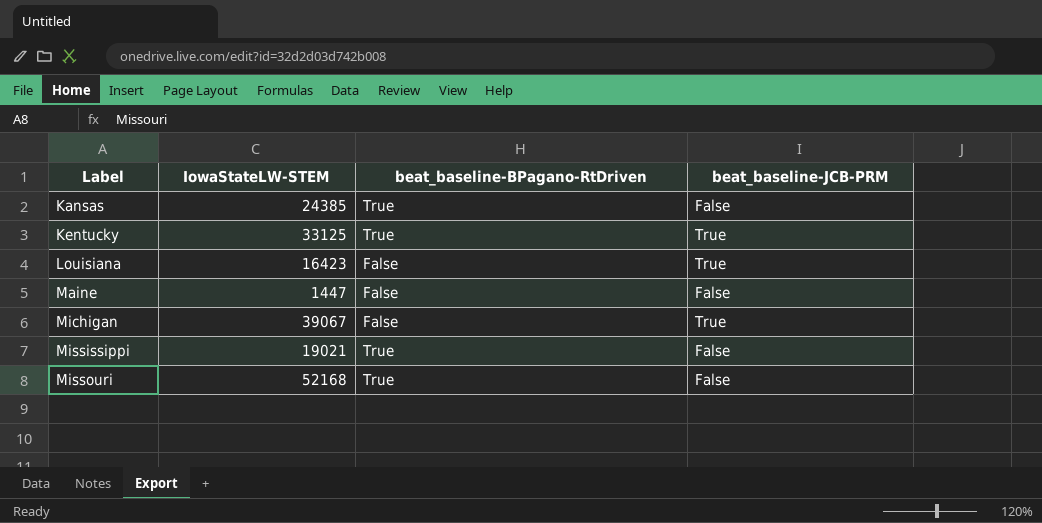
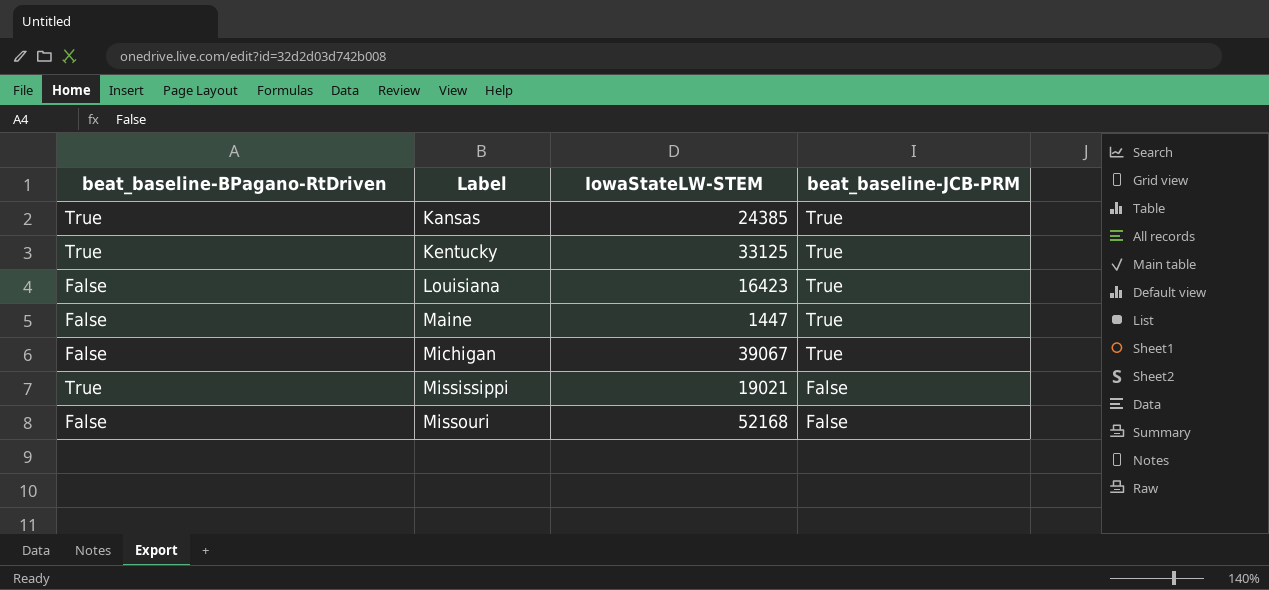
column beat_baseline-BPagano-RtDriven | position: 3 -> 1
Kansas | beat_baseline-JCB-PRM: False -> True
Maine | beat_baseline-JCB-PRM: False -> True
Missouri | beat_baseline-BPagano-RtDriven: True -> False

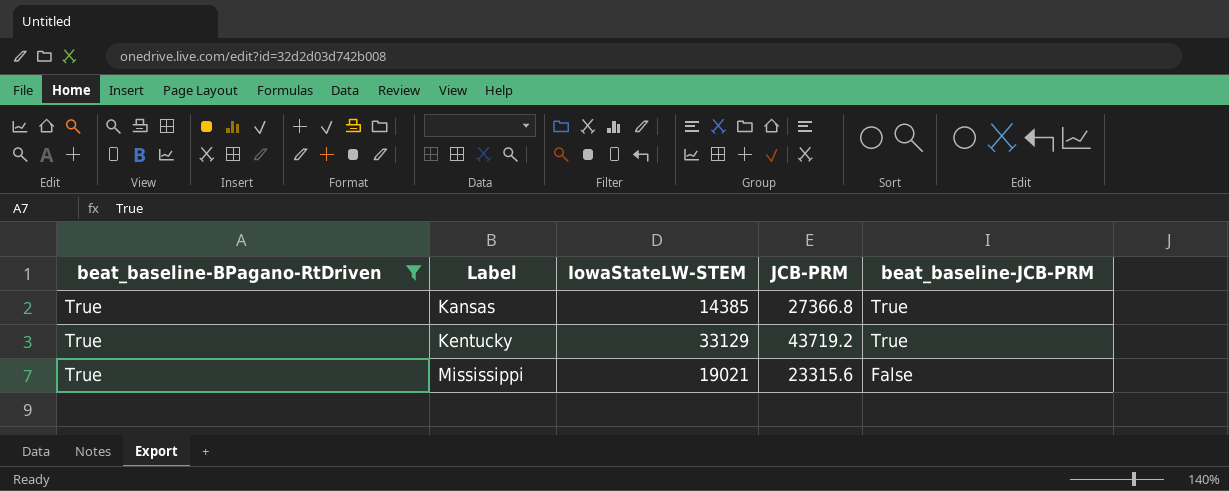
filter: none -> beat_baseline-BPagano-RtDriven = True
column JCB-PRM | position: none -> 4
Kansas | IowaStateLW-STEM: 24385 -> 14385
Kentucky | IowaStateLW-STEM: 33125 -> 33129

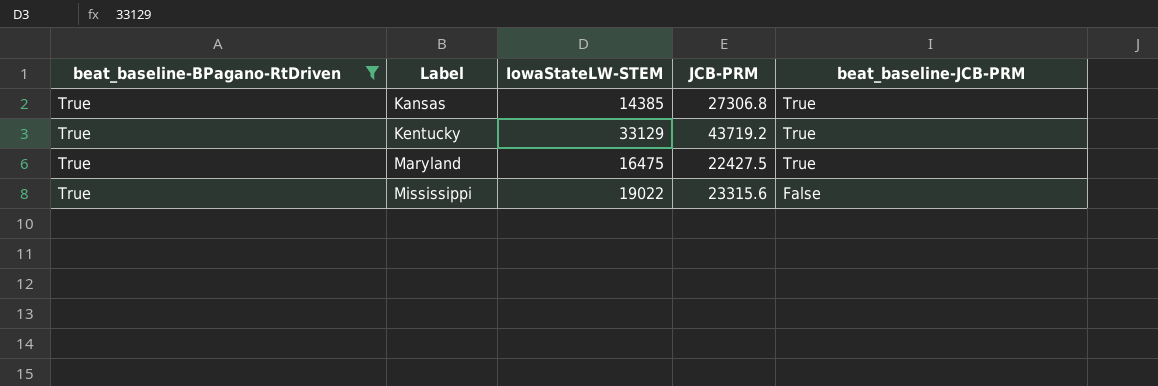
Kansas | JCB-PRM: 27366.8 -> 27306.8
row Maryland: none -> True | 16475 | 22427.5 | True
Mississippi | IowaStateLW-STEM: 19021 -> 19022

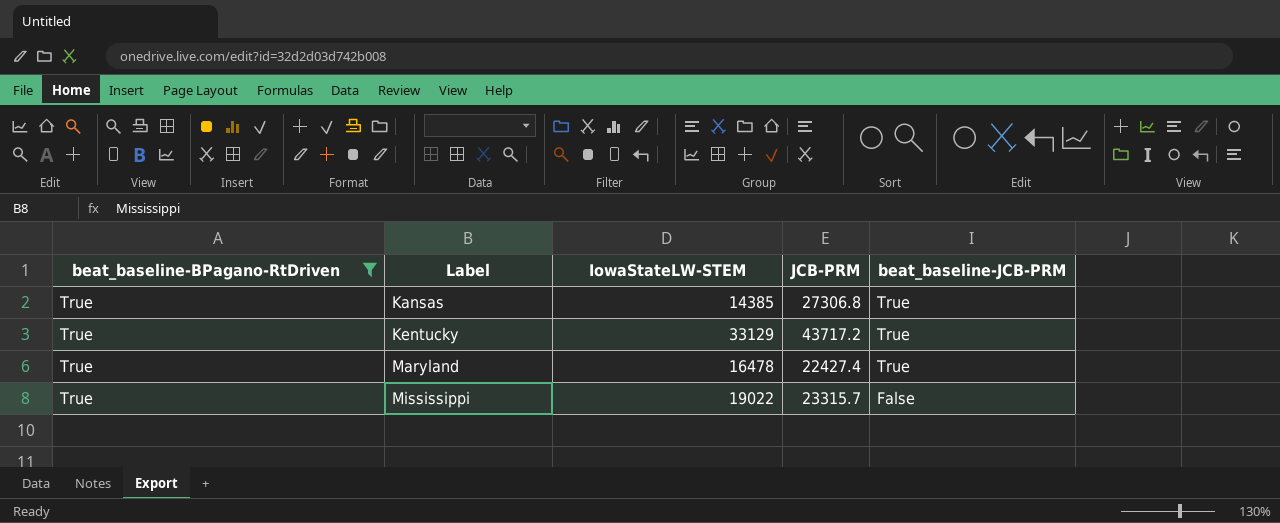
Kentucky | JCB-PRM: 43719.2 -> 43717.2
Maryland | IowaStateLW-STEM: 16475 -> 16478
Maryland | JCB-PRM: 22427.5 -> 22427.4
Mississippi | JCB-PRM: 23315.6 -> 23315.7

